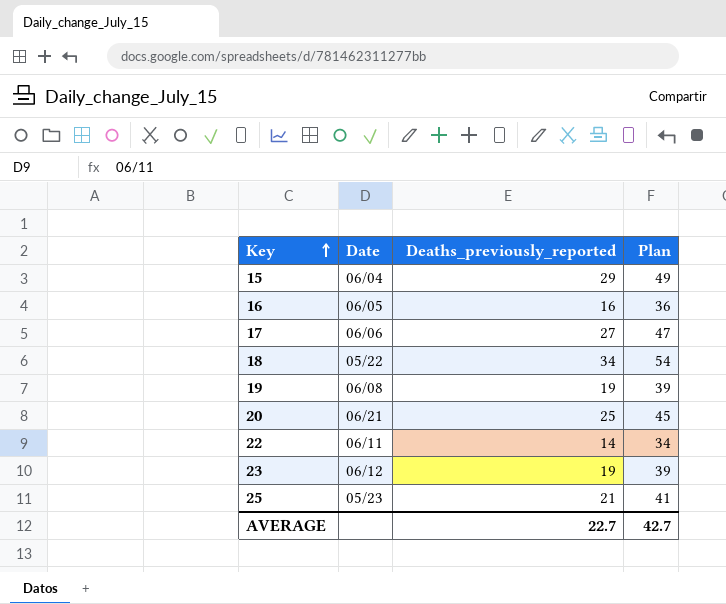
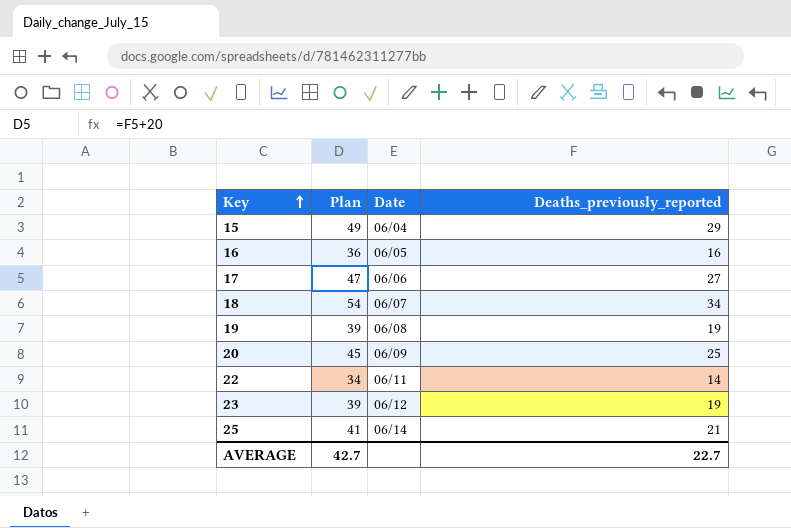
column Plan | position: 4 -> 2
18 | Date: 05/22 -> 06/07
20 | Date: 06/21 -> 06/09
25 | Date: 05/23 -> 06/14

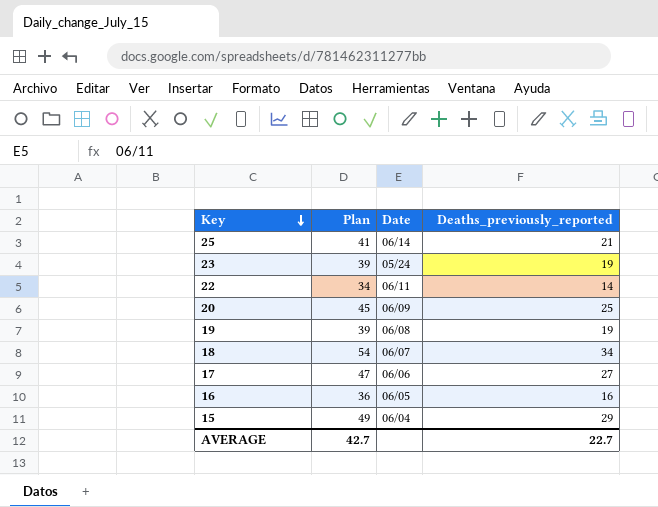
row order: Key ascending -> Key descending
23 | Date: 06/12 -> 05/24

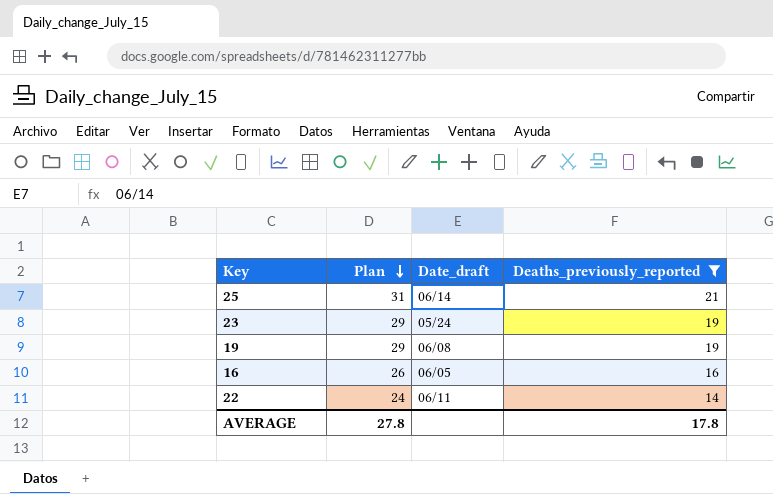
filter: none -> Deaths_previously_reported <= 21
row order: Key descending -> Plan descending
column Plan | formula: [Deaths_previously_reported] + 20 -> [Deaths_previously_reported] + 10
column name: Date -> Date_draft
AVERAGE | Plan: 42.7 -> 27.8
AVERAGE | Deaths_previously_reported: 22.7 -> 17.8

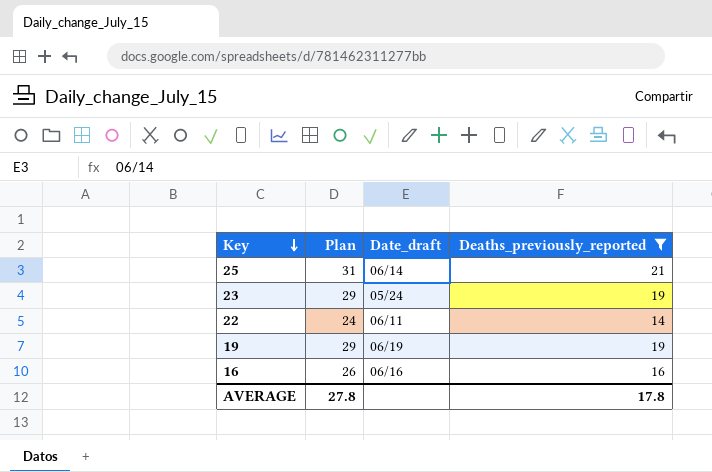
row order: Plan descending -> Key descending
19 | Date_draft: 06/08 -> 06/19
16 | Date_draft: 06/05 -> 06/16

